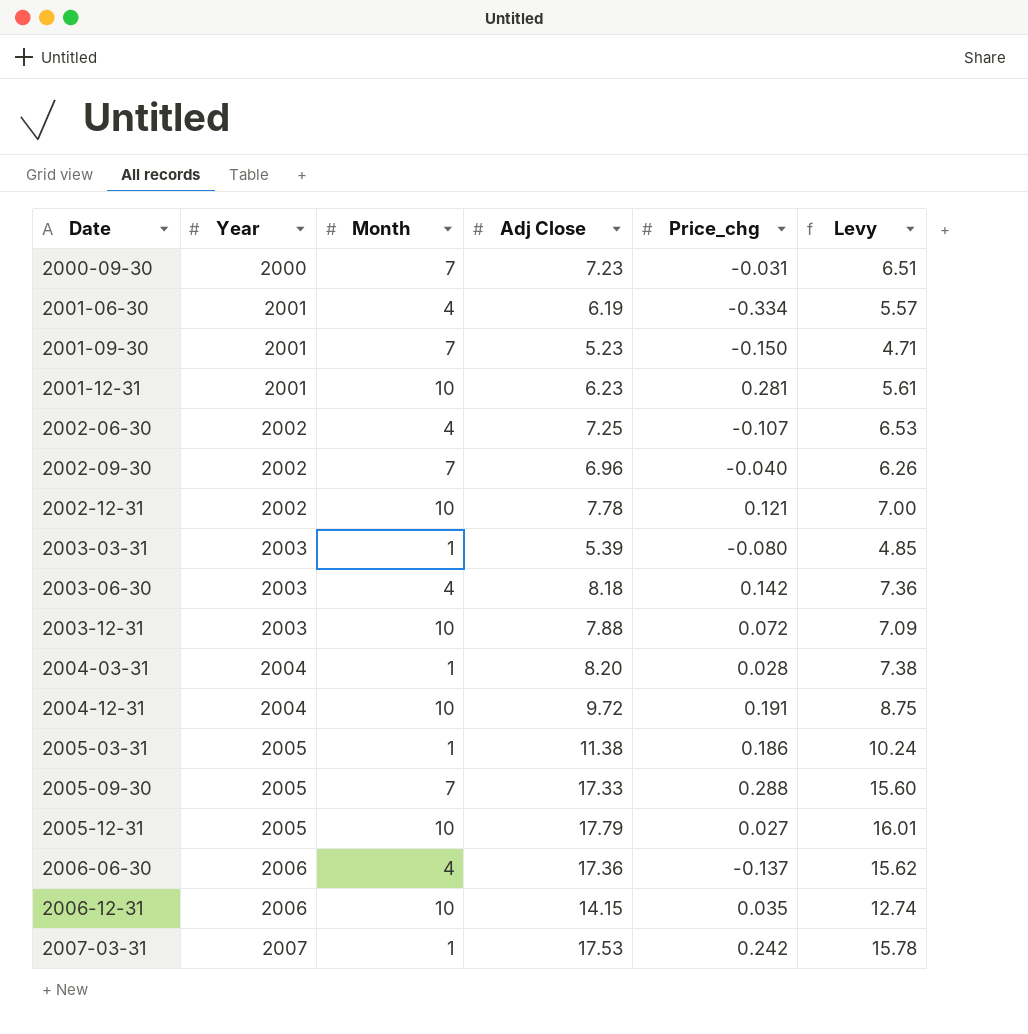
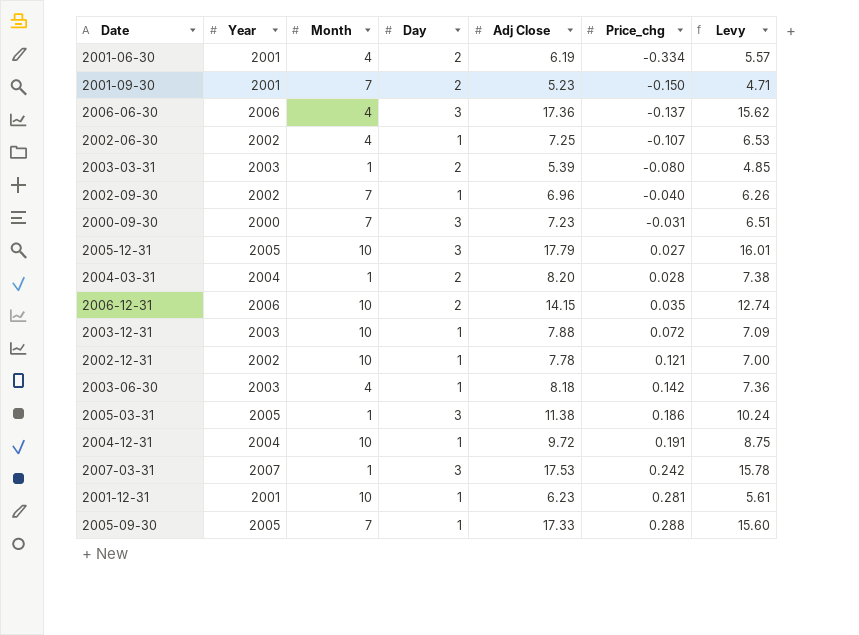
row order: Date ascending -> Price_chg ascending
column Day | position: none -> 4

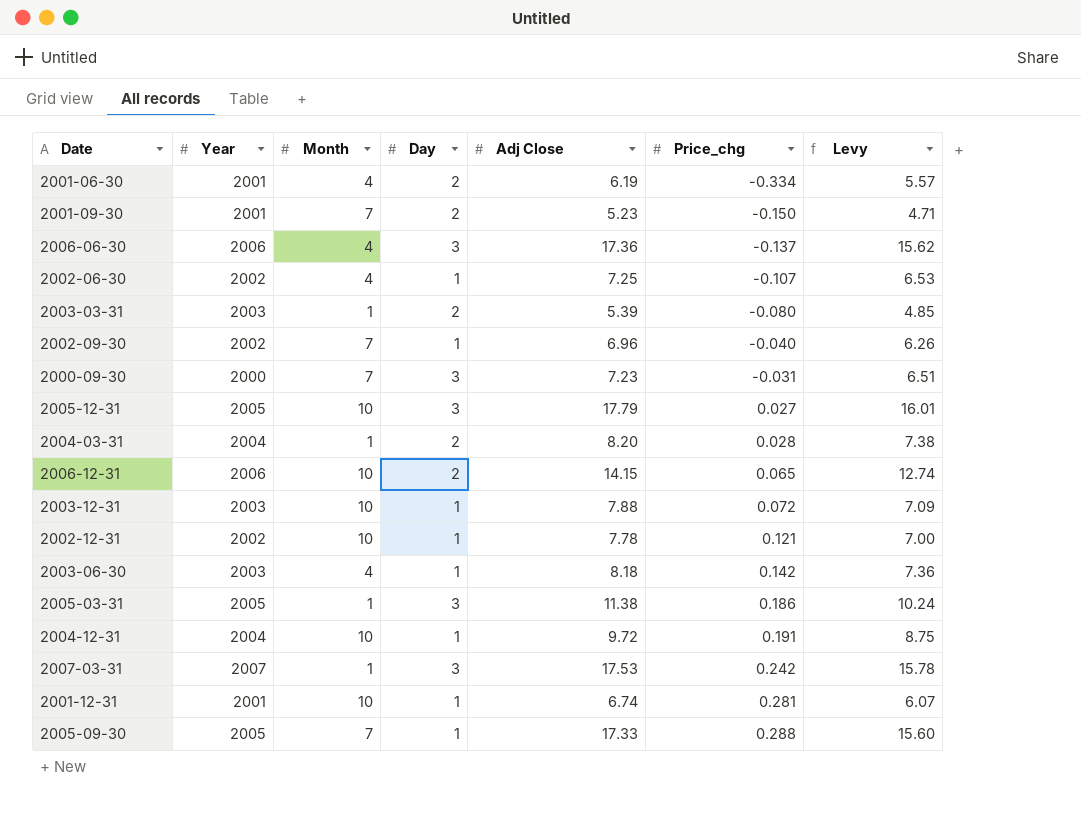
2006-12-31 | Price_chg: 0.035 -> 0.065
2001-12-31 | Adj Close: 6.23 -> 6.74
2001-12-31 | Levy: 5.61 -> 6.07

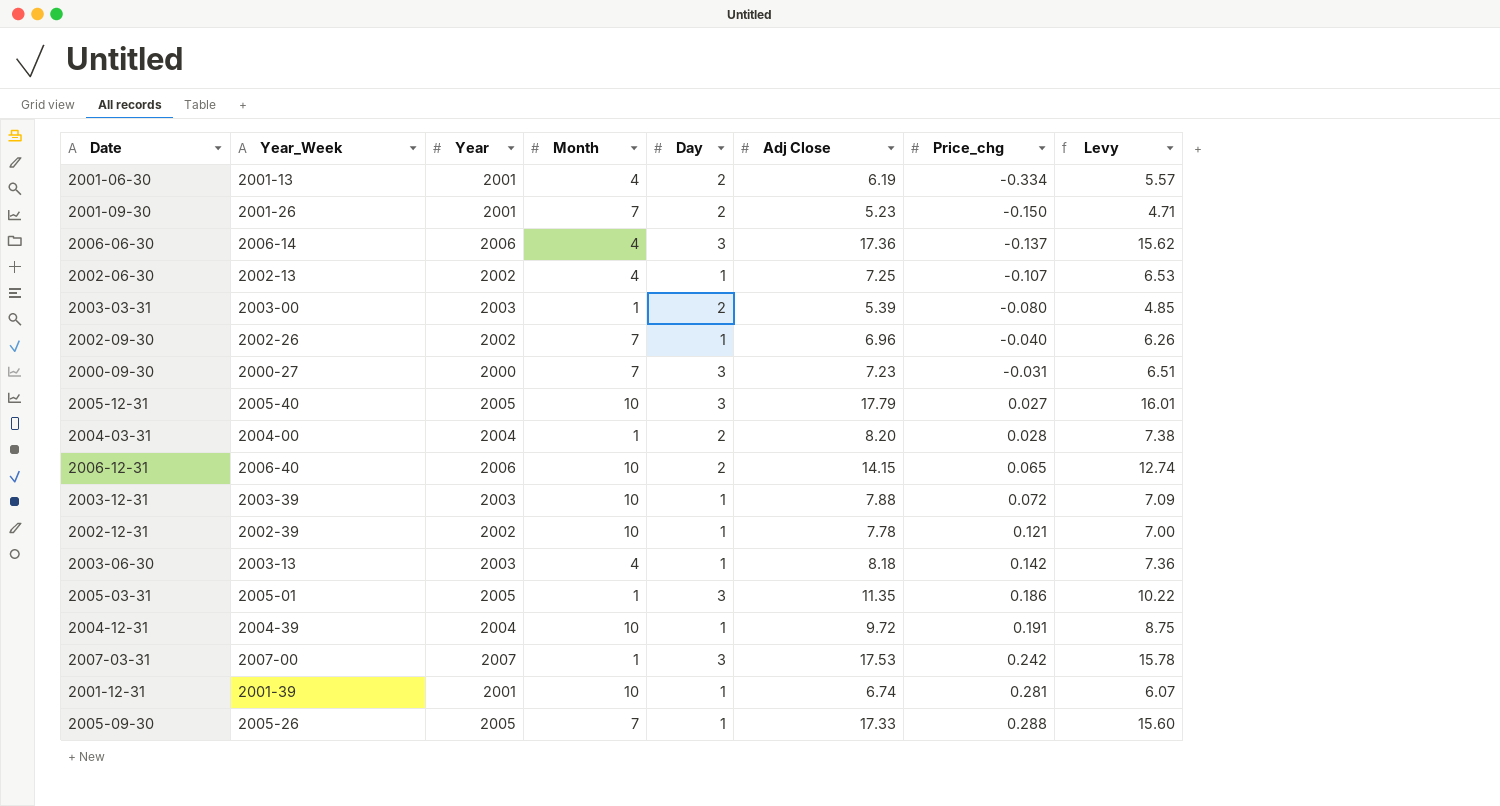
column Year_Week | position: none -> 2
2005-03-31 | Adj Close: 11.38 -> 11.35
2005-03-31 | Levy: 10.24 -> 10.22

